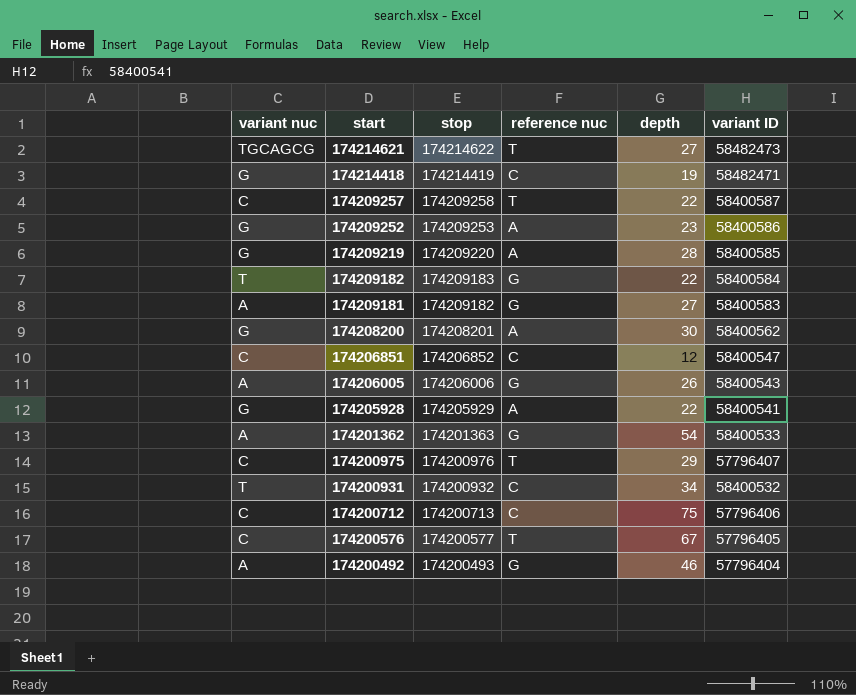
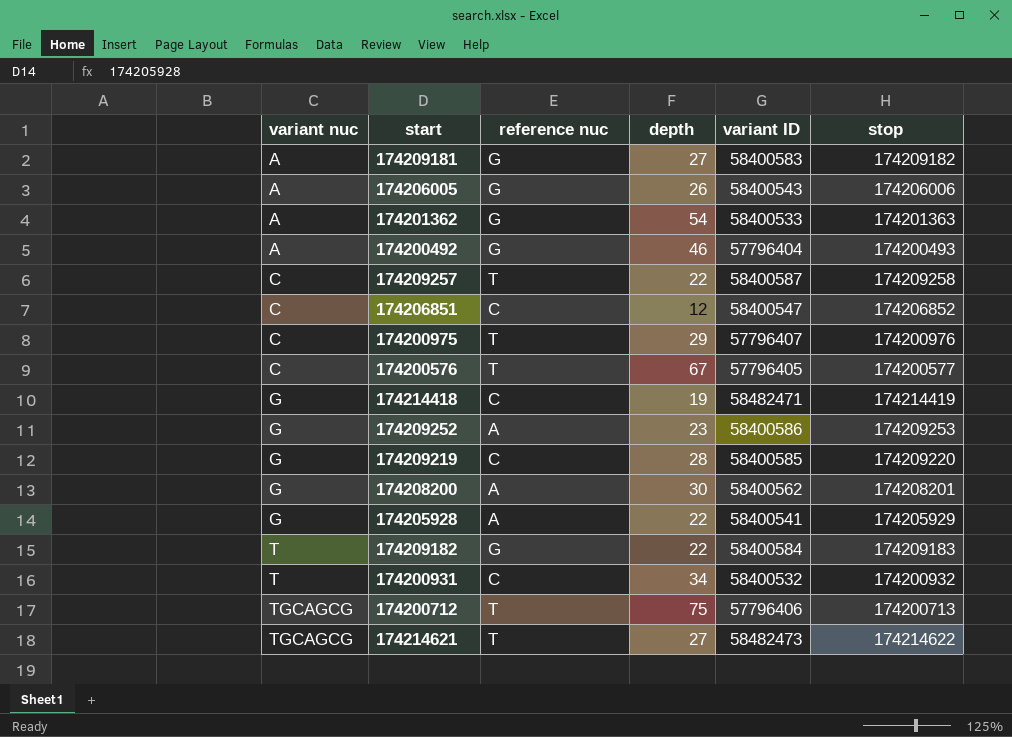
row order: start descending -> variant nuc ascending
column stop | position: 3 -> 6
174209219 | reference nuc: A -> C
174200712 | variant nuc: C -> TGCAGCG
174200712 | reference nuc: C -> T

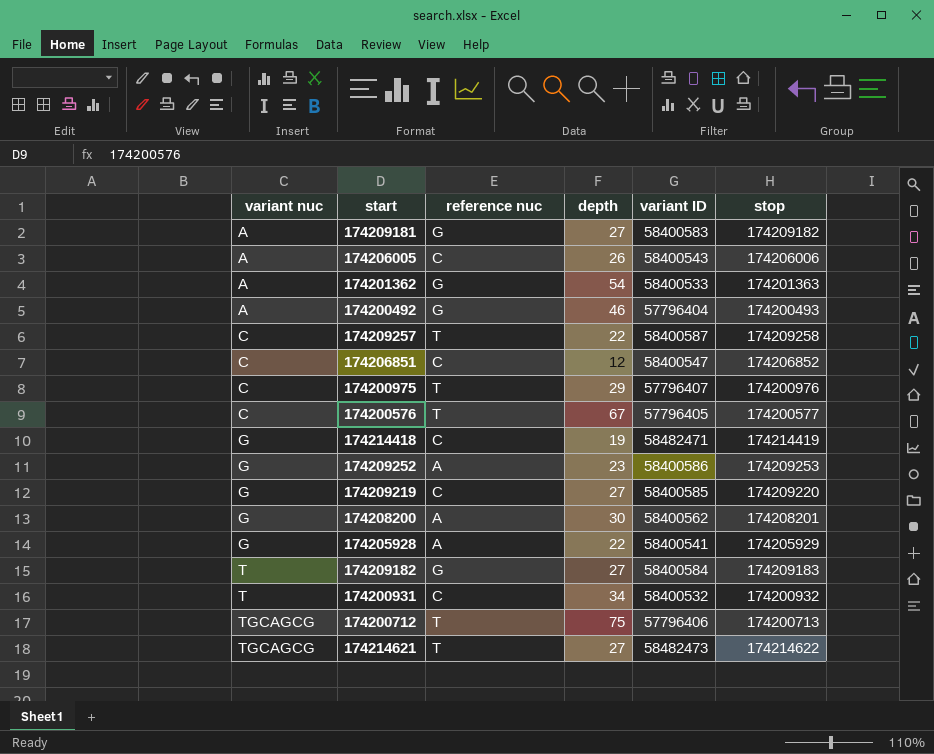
174206005 | reference nuc: G -> C
174209219 | depth: 28 -> 27
174209182 | depth: 22 -> 27

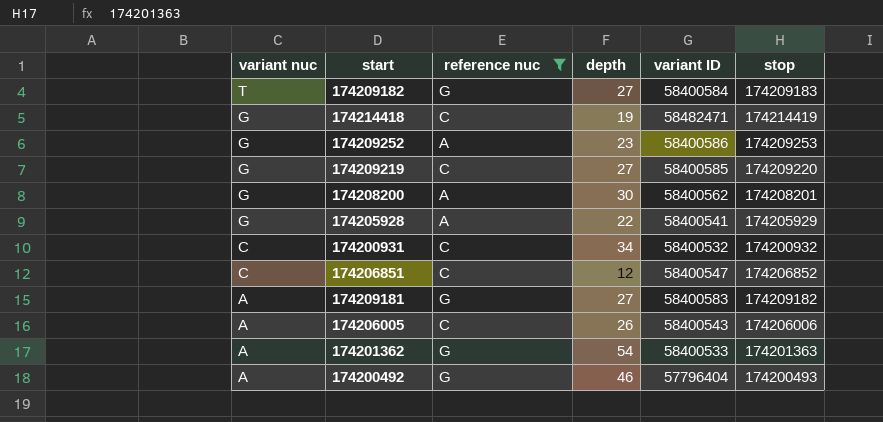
filter: none -> reference nuc != T
row order: variant nuc ascending -> variant nuc descending
174200931 | variant nuc: T -> C

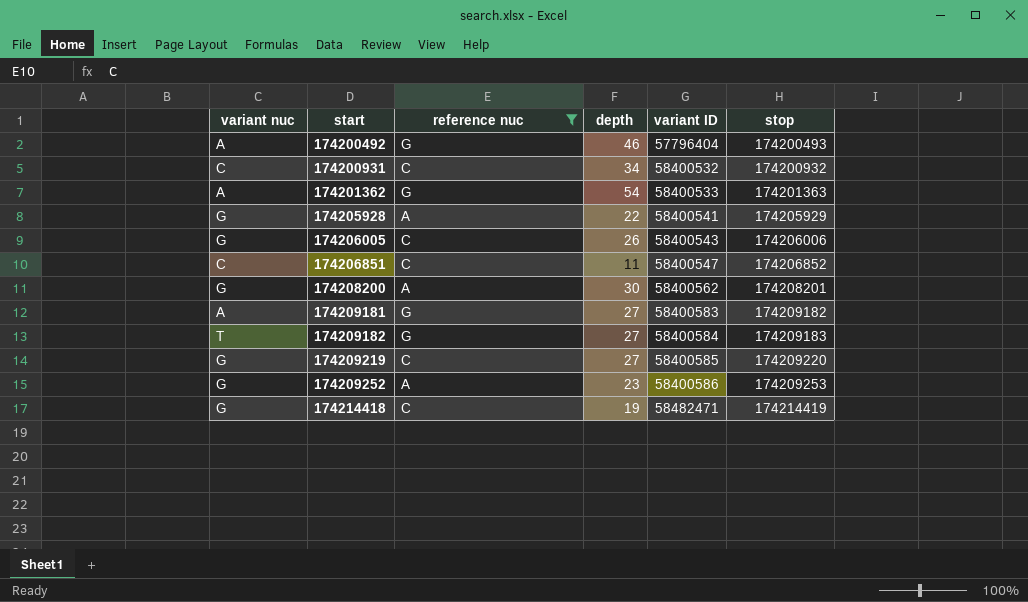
row order: variant nuc descending -> start ascending
174206005 | variant nuc: A -> G
174206851 | depth: 12 -> 11

